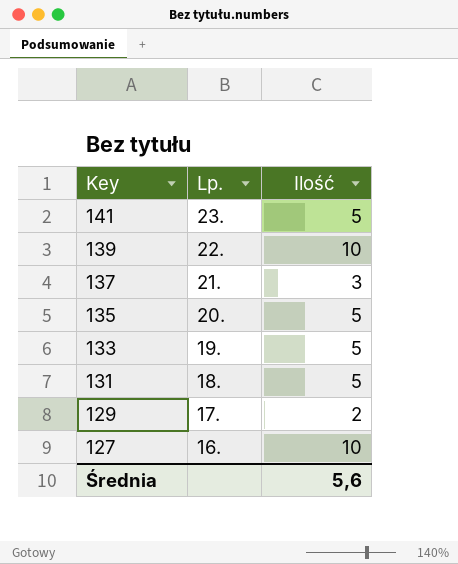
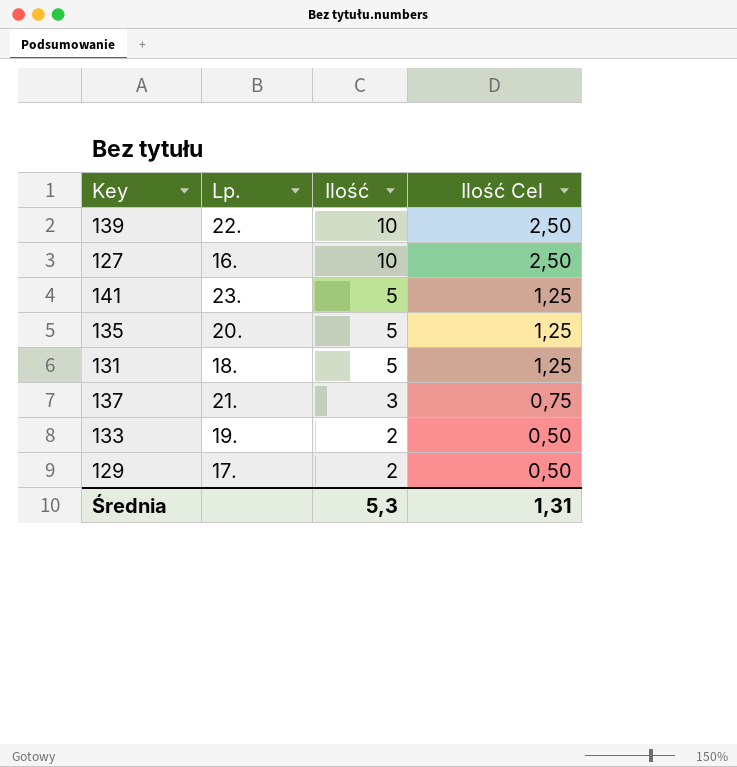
row order: Key descending -> Ilość descending
column Ilość Cel | formula: none -> [Ilość] * 0,25
133 | Ilość: 5 -> 2
Średnia | Ilość: 5,6 -> 5,3

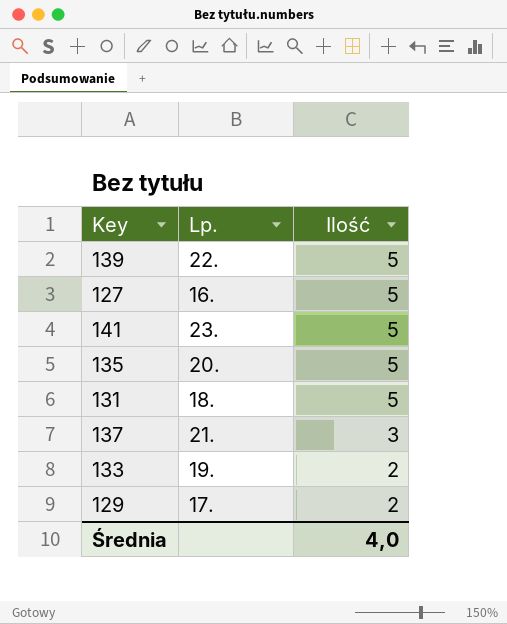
column Ilość Cel | formula: [Ilość] * 0,25 -> none
139 | Ilość: 10 -> 5
127 | Ilość: 10 -> 5
Średnia | Ilość: 5,3 -> 4,0

